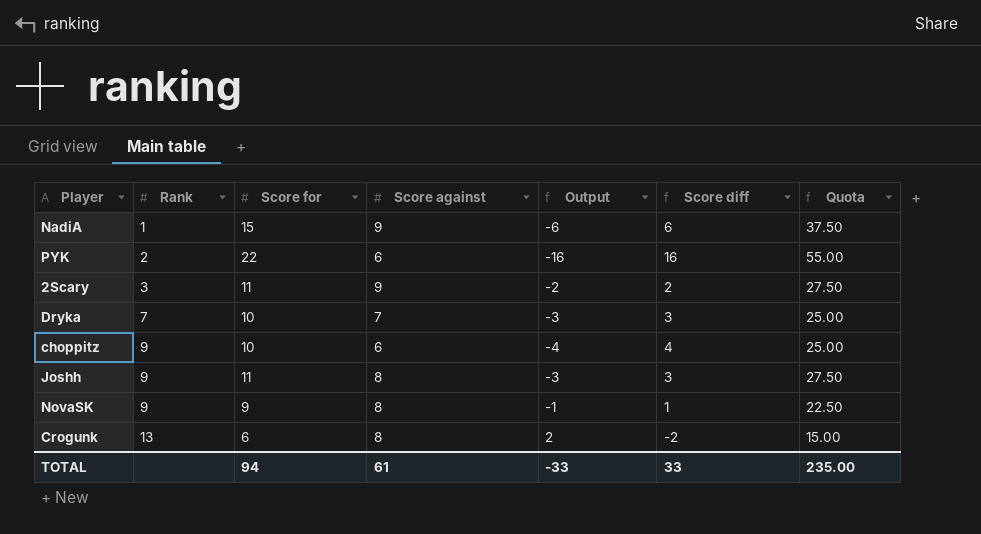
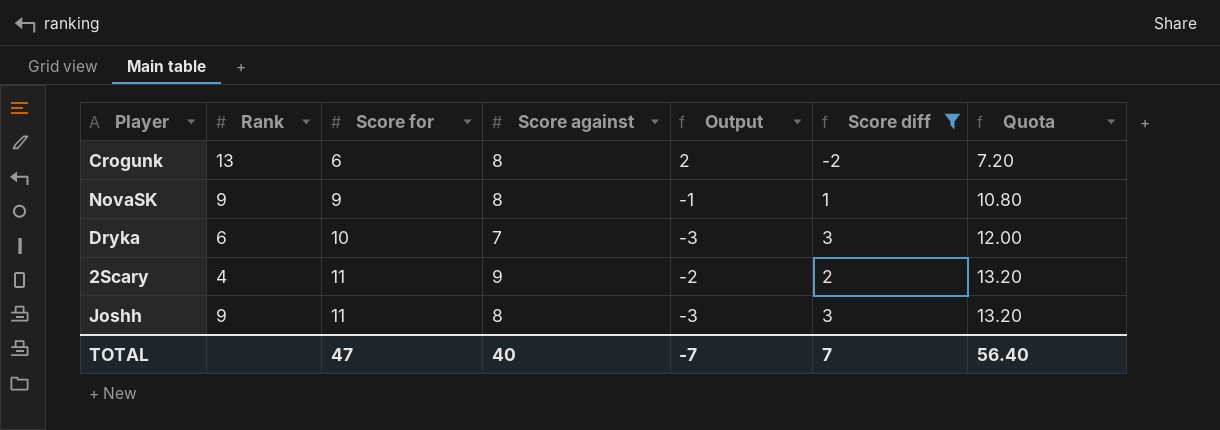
filter: none -> Score diff <= 3
row order: Rank ascending -> Score for ascending
column Quota | formula: [Score for] * 2.5 -> [Score for] * 1.2
Dryka | Rank: 7 -> 6
2Scary | Rank: 3 -> 4
TOTAL | Score for: 94 -> 47
TOTAL | Score against: 61 -> 40
TOTAL | Output: -33 -> -7
TOTAL | Score diff: 33 -> 7
TOTAL | Quota: 235.00 -> 56.40

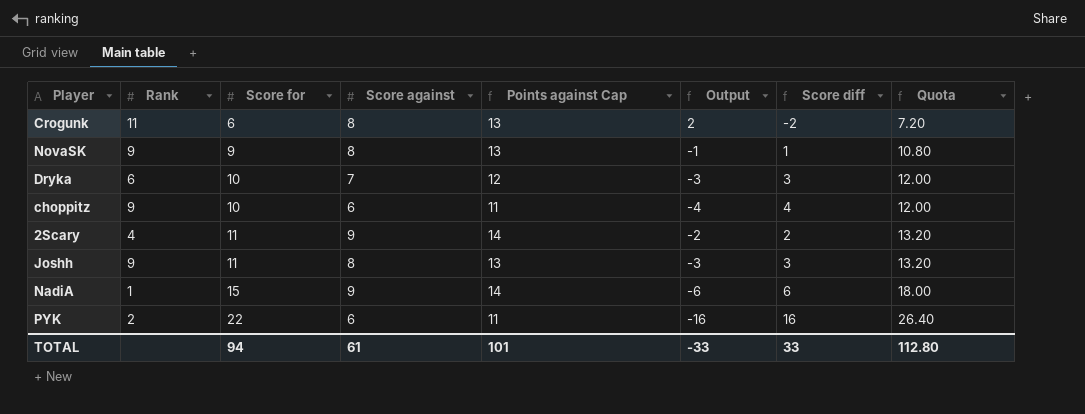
filter: Score diff <= 3 -> none
column Points against Cap | formula: none -> [Score against] + 5
Crogunk | Rank: 13 -> 11
TOTAL | Score for: 47 -> 94
TOTAL | Score against: 40 -> 61
TOTAL | Output: -7 -> -33
TOTAL | Score diff: 7 -> 33
TOTAL | Quota: 56.40 -> 112.80

